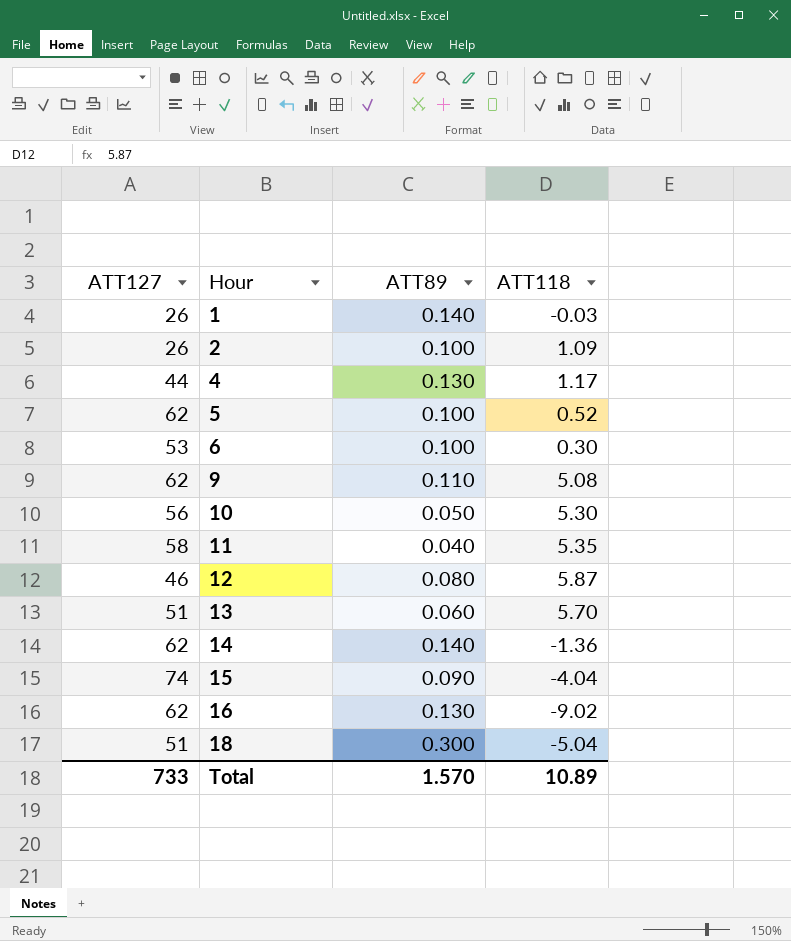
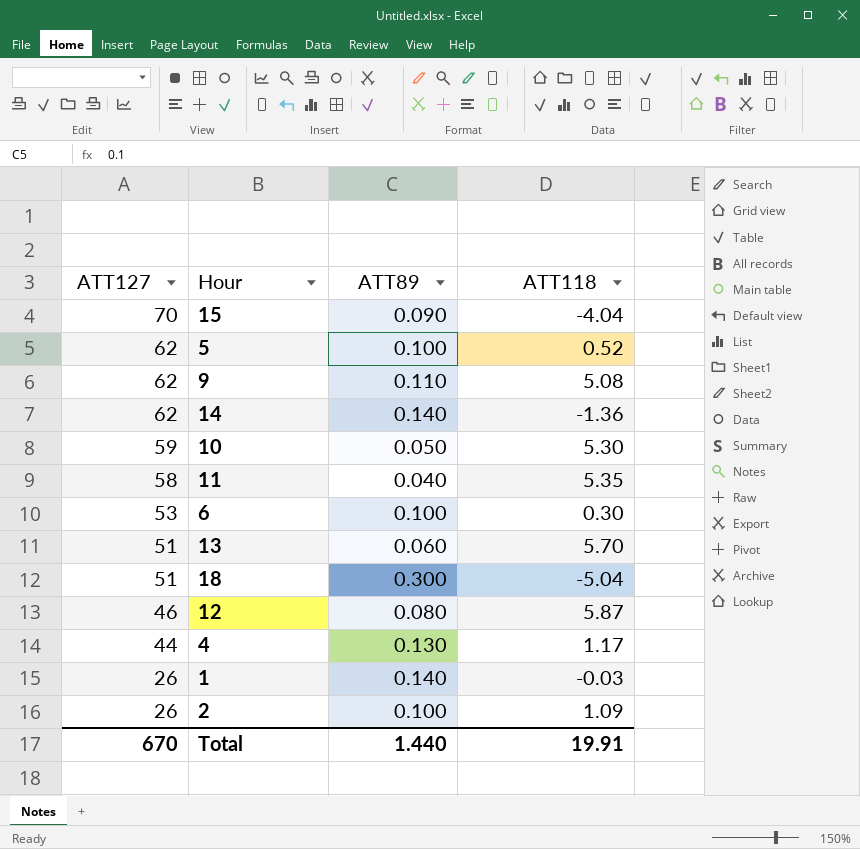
row order: Hour ascending -> ATT127 descending
row 16: 62 | 0.130 | -9.02 -> none
15 | ATT127: 74 -> 70
10 | ATT127: 56 -> 59
Total | ATT127: 733 -> 670
Total | ATT89: 1.570 -> 1.440
Total | ATT118: 10.89 -> 19.91

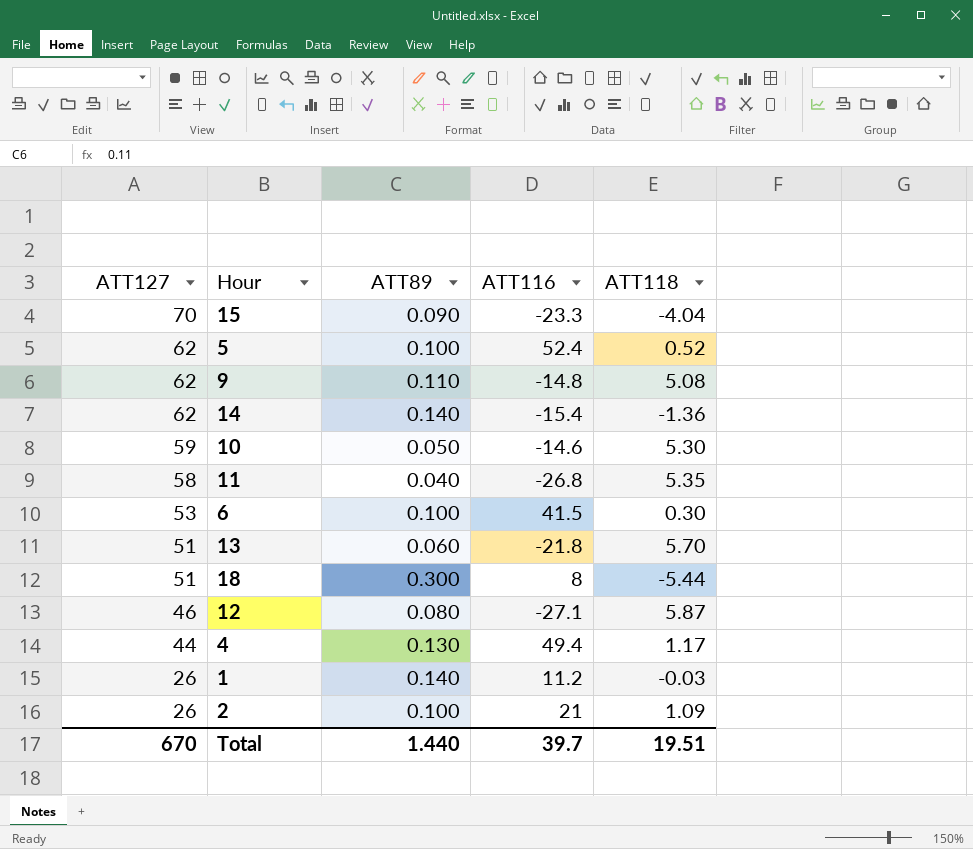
column ATT116 | position: none -> 4
18 | ATT118: -5.04 -> -5.44
Total | ATT118: 19.91 -> 19.51

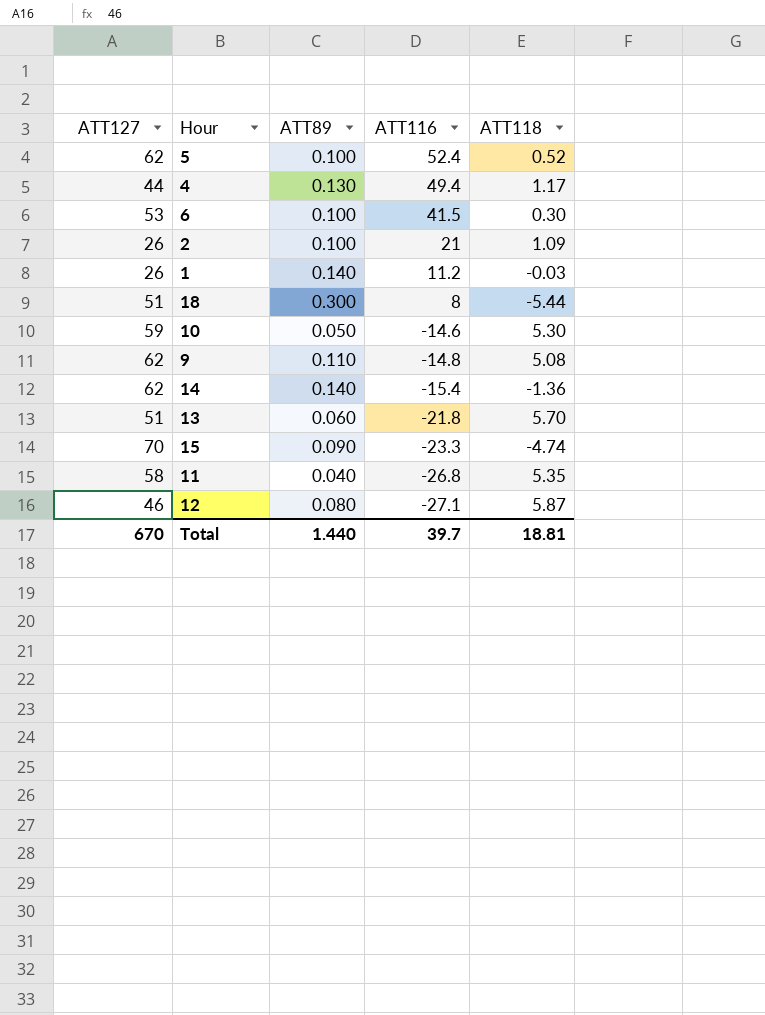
row order: ATT127 descending -> ATT116 descending
15 | ATT118: -4.04 -> -4.74
Total | ATT118: 19.51 -> 18.81

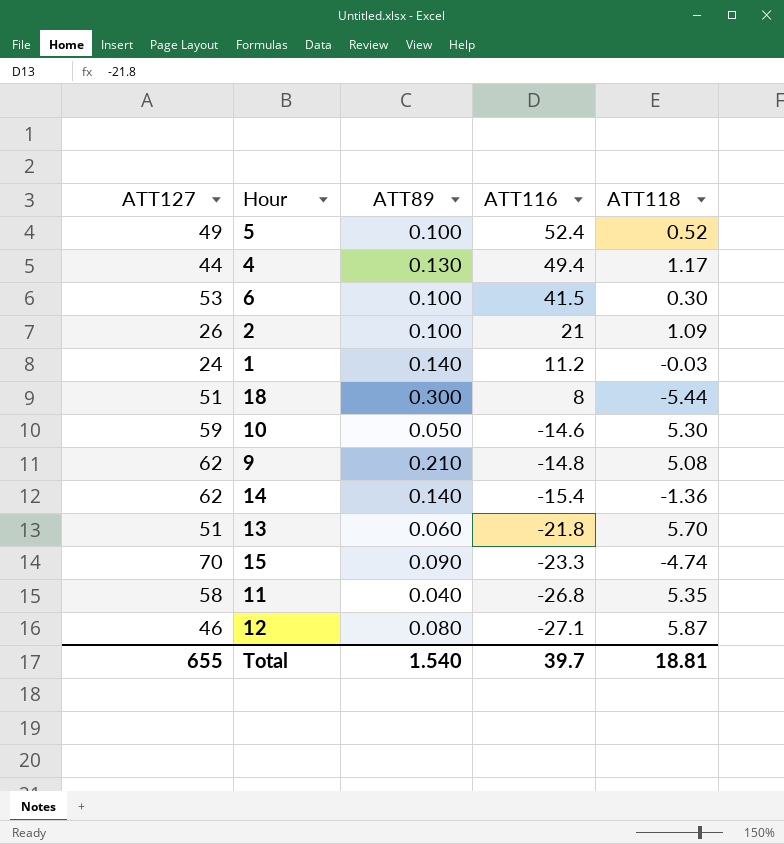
5 | ATT127: 62 -> 49
1 | ATT127: 26 -> 24
9 | ATT89: 0.110 -> 0.210
Total | ATT127: 670 -> 655
Total | ATT89: 1.440 -> 1.540

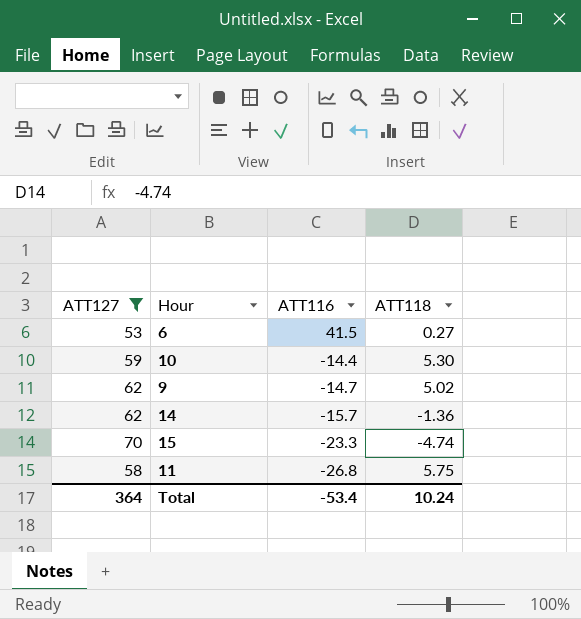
filter: none -> ATT127 >= 53
column ATT89 | position: 3 -> none
6 | ATT118: 0.30 -> 0.27
10 | ATT116: -14.6 -> -14.4
9 | ATT116: -14.8 -> -14.7
9 | ATT118: 5.08 -> 5.02
14 | ATT116: -15.4 -> -15.7
11 | ATT118: 5.35 -> 5.75
Total | ATT127: 655 -> 364
Total | ATT116: 39.7 -> -53.4
Total | ATT118: 18.81 -> 10.24

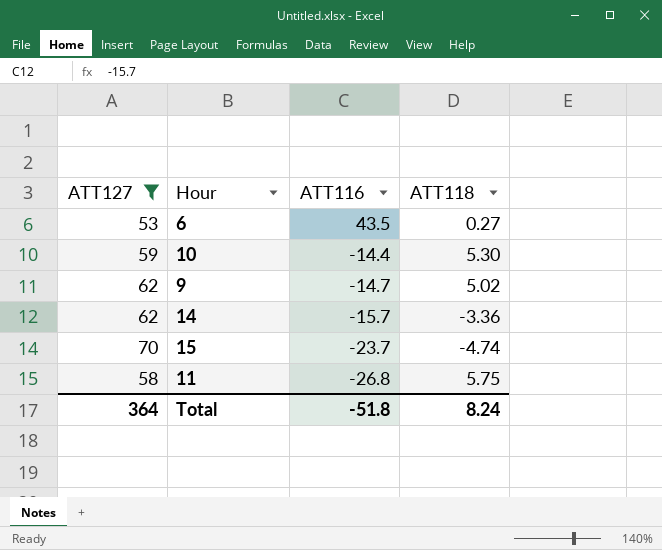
6 | ATT116: 41.5 -> 43.5
14 | ATT118: -1.36 -> -3.36
15 | ATT116: -23.3 -> -23.7
Total | ATT116: -53.4 -> -51.8
Total | ATT118: 10.24 -> 8.24

